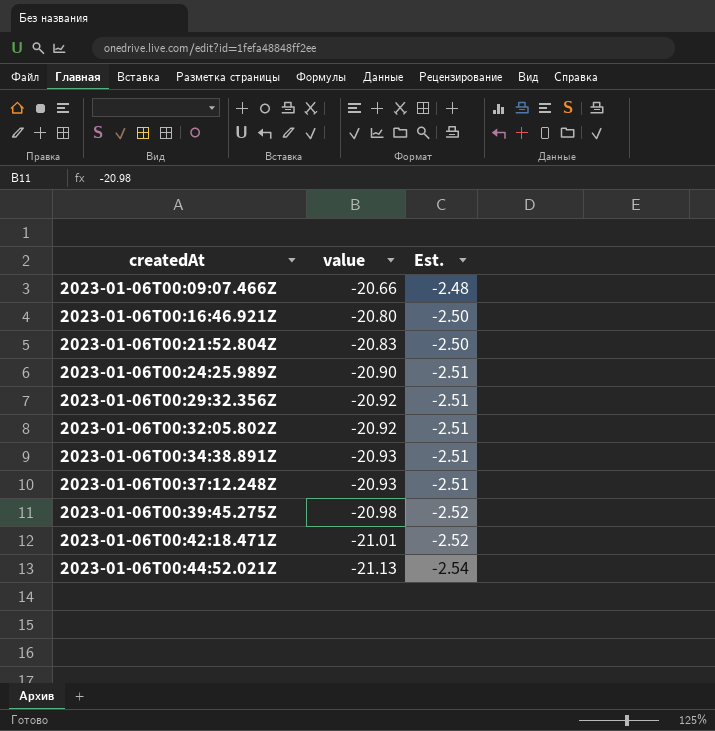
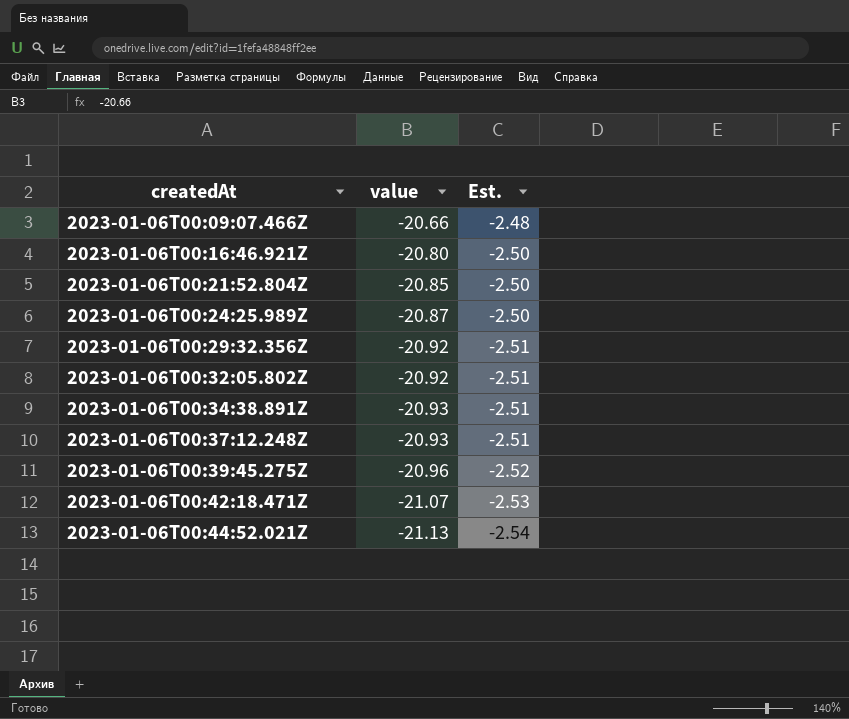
2023-01-06T00:21:52.804Z | value: -20.83 -> -20.85
2023-01-06T00:24:25.989Z | value: -20.90 -> -20.87
2023-01-06T00:24:25.989Z | Est.: -2.51 -> -2.50
2023-01-06T00:39:45.275Z | value: -20.98 -> -20.96
2023-01-06T00:42:18.471Z | value: -21.01 -> -21.07
2023-01-06T00:42:18.471Z | Est.: -2.52 -> -2.53

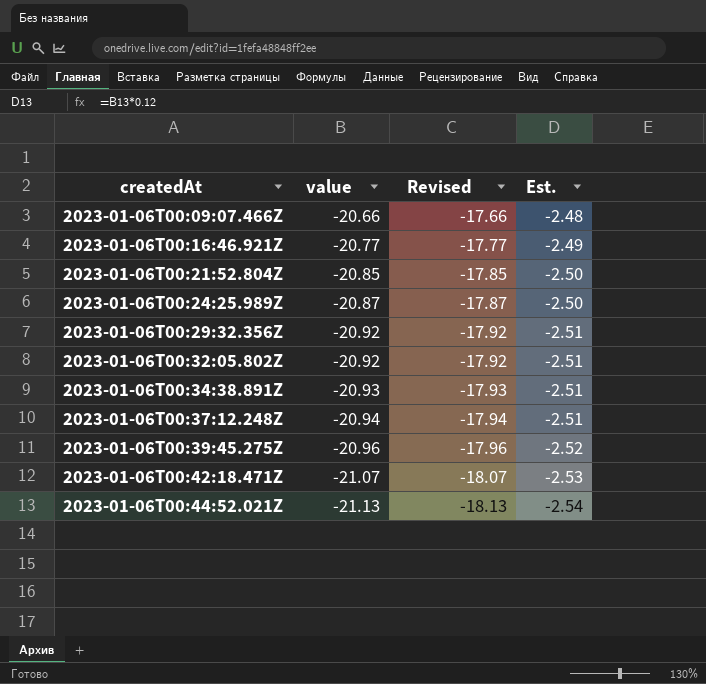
column Revised | formula: none -> [value] + 3
2023-01-06T00:16:46.921Z | value: -20.80 -> -20.77
2023-01-06T00:16:46.921Z | Est.: -2.50 -> -2.49
2023-01-06T00:37:12.248Z | value: -20.93 -> -20.94

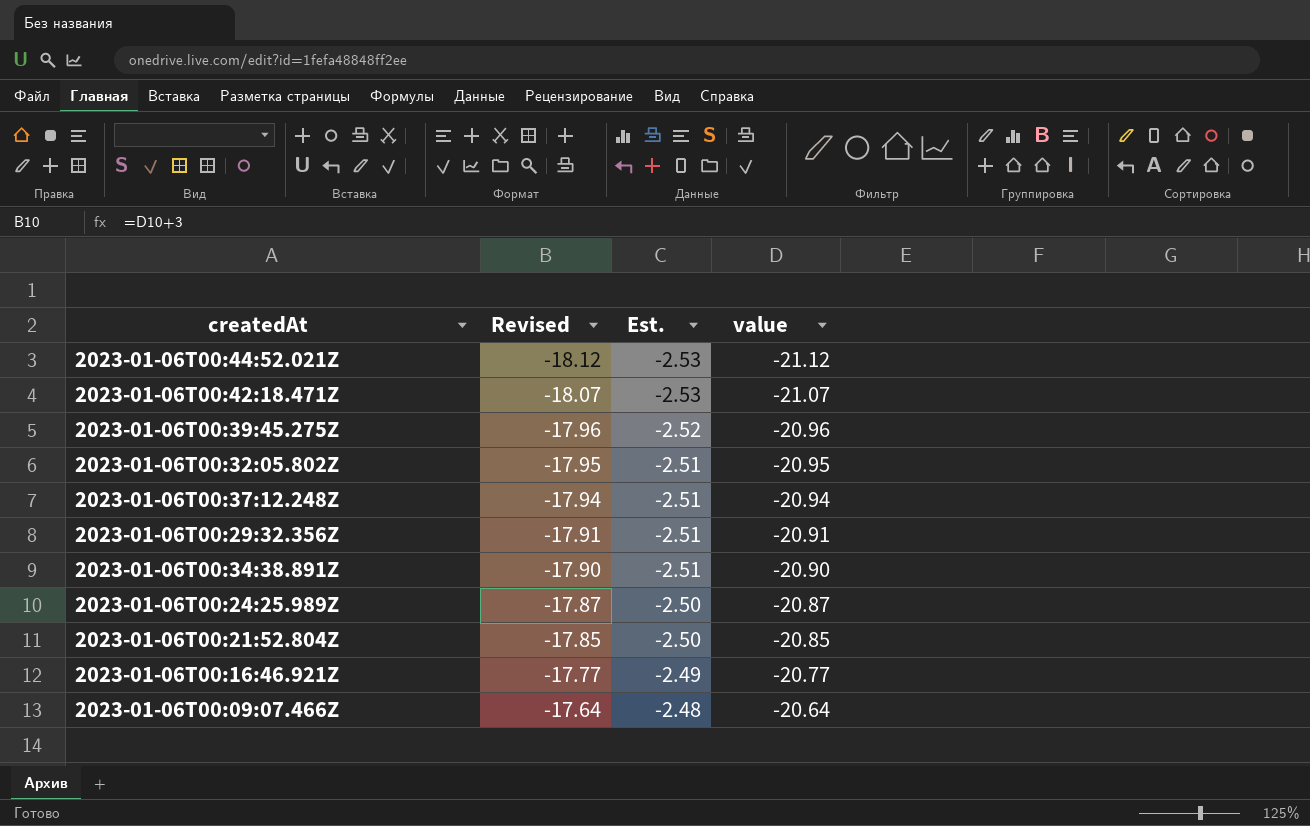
row order: createdAt ascending -> Revised ascending
column value | position: 2 -> 4
2023-01-06T00:44:52.021Z | Revised: -18.13 -> -18.12
2023-01-06T00:44:52.021Z | Est.: -2.54 -> -2.53
2023-01-06T00:44:52.021Z | value: -21.13 -> -21.12
2023-01-06T00:32:05.802Z | Revised: -17.92 -> -17.95
2023-01-06T00:32:05.802Z | value: -20.92 -> -20.95
2023-01-06T00:29:32.356Z | Revised: -17.92 -> -17.91
2023-01-06T00:29:32.356Z | value: -20.92 -> -20.91
2023-01-06T00:34:38.891Z | Revised: -17.93 -> -17.90
2023-01-06T00:34:38.891Z | value: -20.93 -> -20.90
2023-01-06T00:09:07.466Z | Revised: -17.66 -> -17.64
2023-01-06T00:09:07.466Z | value: -20.66 -> -20.64

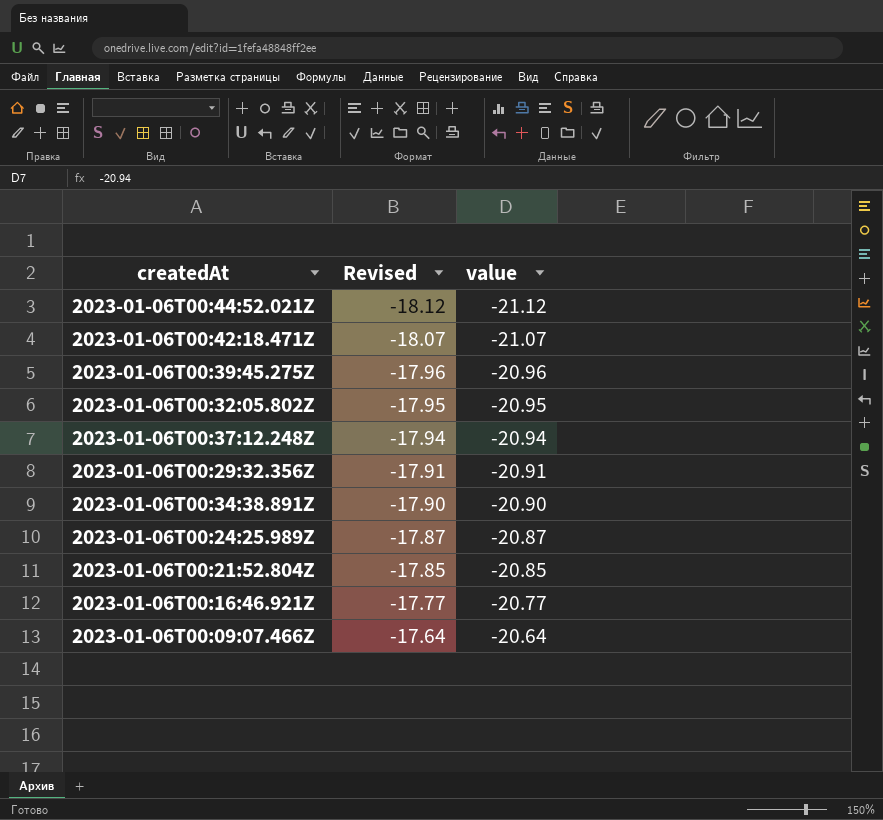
column Est. | formula: [value] * 0.12 -> none

